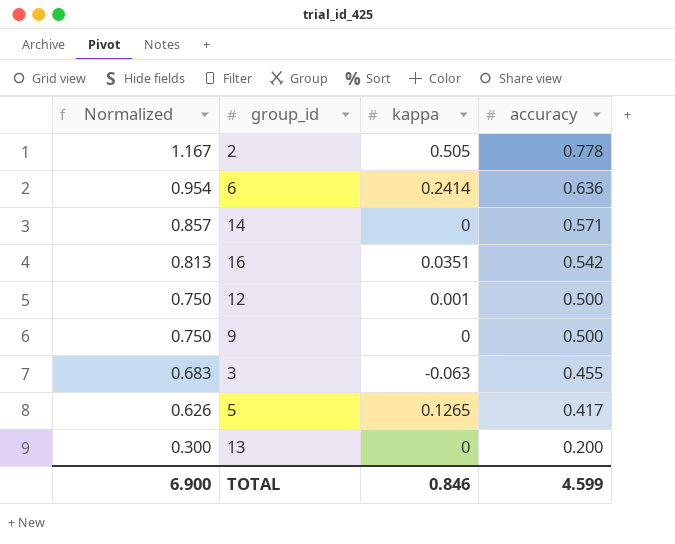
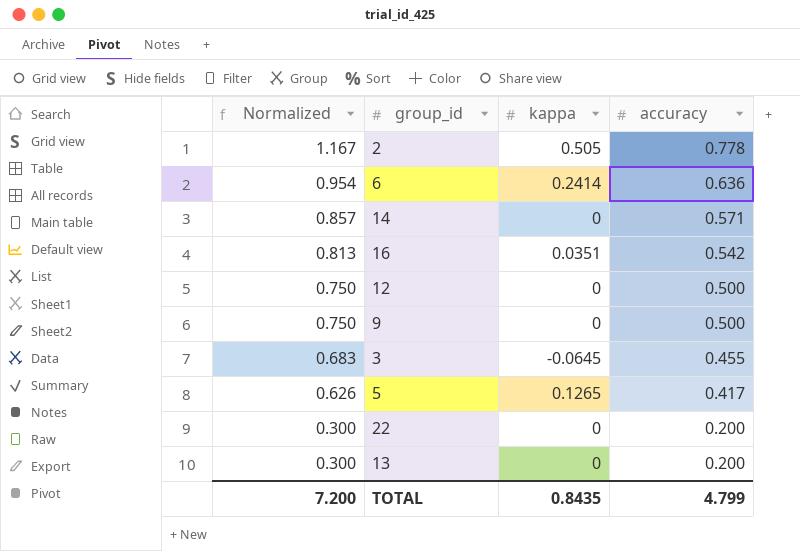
12 | kappa: 0.001 -> 0
3 | kappa: -0.063 -> -0.0645
row 22: none -> 0.300 | 0 | 0.200
TOTAL | Normalized: 6.900 -> 7.200
TOTAL | kappa: 0.846 -> 0.8435
TOTAL | accuracy: 4.599 -> 4.799

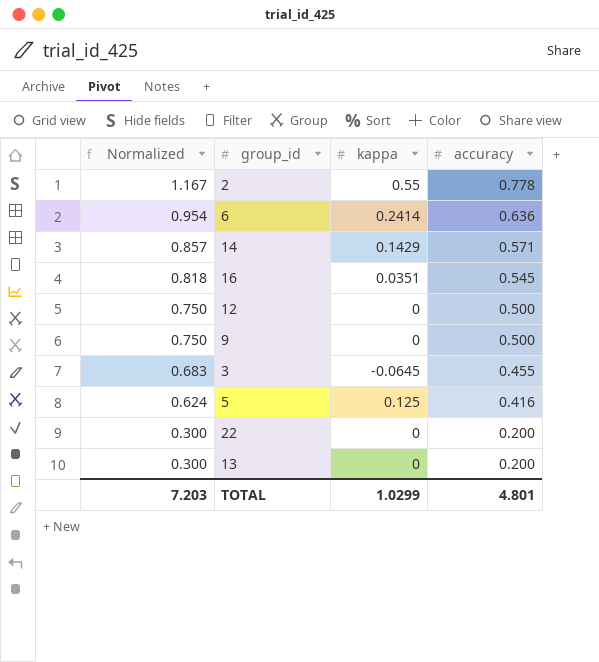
2 | kappa: 0.505 -> 0.55
14 | kappa: 0 -> 0.1429
16 | Normalized: 0.813 -> 0.818
16 | accuracy: 0.542 -> 0.545
5 | Normalized: 0.626 -> 0.624
5 | kappa: 0.1265 -> 0.125
5 | accuracy: 0.417 -> 0.416
TOTAL | Normalized: 7.200 -> 7.203
TOTAL | kappa: 0.8435 -> 1.0299
TOTAL | accuracy: 4.799 -> 4.801

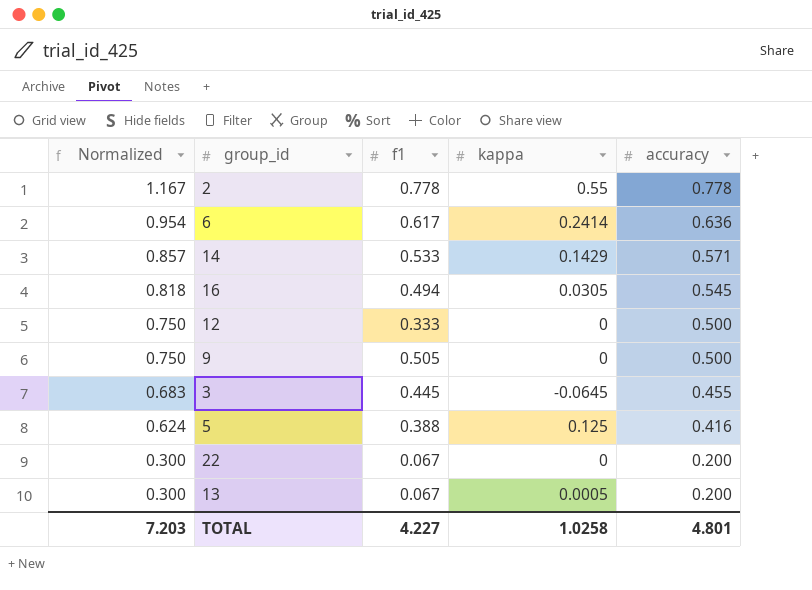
column f1 | position: none -> 3
16 | kappa: 0.0351 -> 0.0305
13 | kappa: 0 -> 0.0005
TOTAL | kappa: 1.0299 -> 1.0258

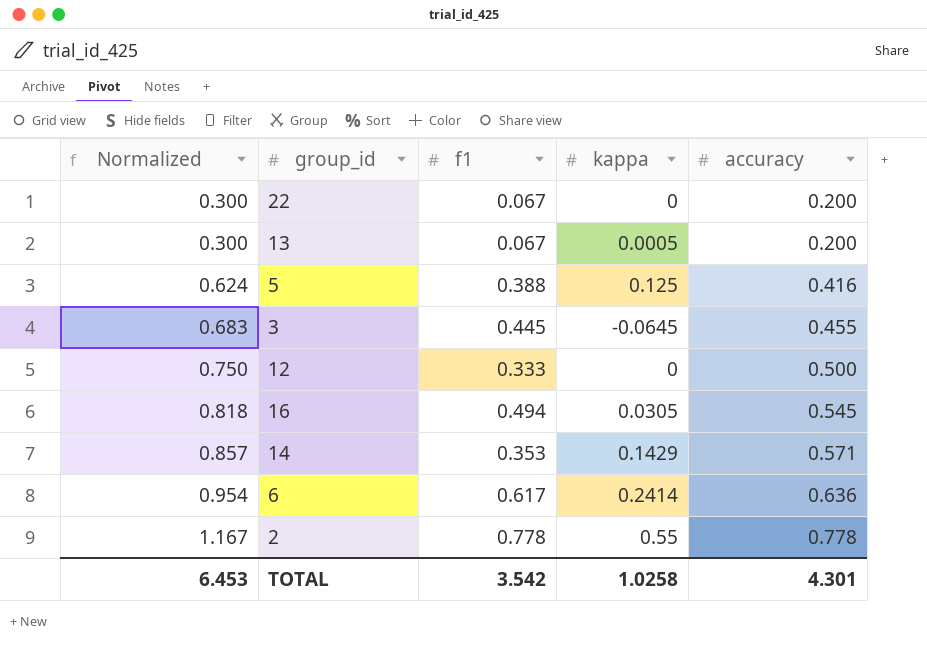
row order: Normalized descending -> Normalized ascending
row 9: 0.750 | 0.505 | 0 | 0.500 -> none
14 | f1: 0.533 -> 0.353
TOTAL | Normalized: 7.203 -> 6.453
TOTAL | f1: 4.227 -> 3.542
TOTAL | accuracy: 4.801 -> 4.301

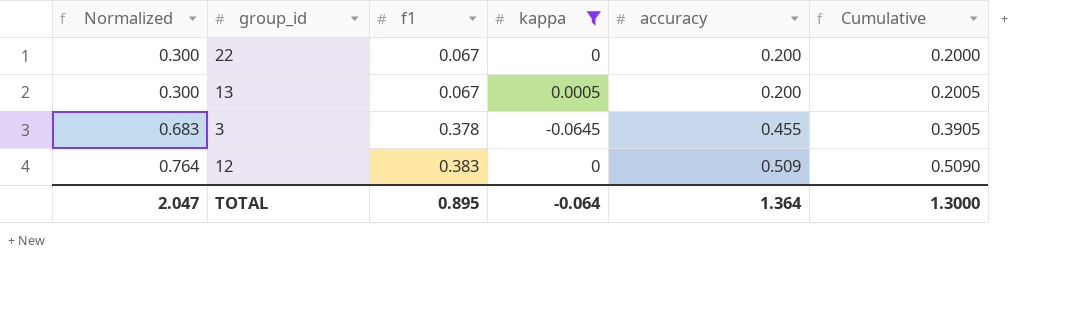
filter: none -> kappa <= 0.0005
column Cumulative | formula: none -> [kappa] + [accuracy]
3 | f1: 0.445 -> 0.378
12 | Normalized: 0.750 -> 0.764
12 | f1: 0.333 -> 0.383
12 | accuracy: 0.500 -> 0.509
TOTAL | Normalized: 6.453 -> 2.047
TOTAL | f1: 3.542 -> 0.895
TOTAL | kappa: 1.0258 -> -0.064
TOTAL | accuracy: 4.301 -> 1.364

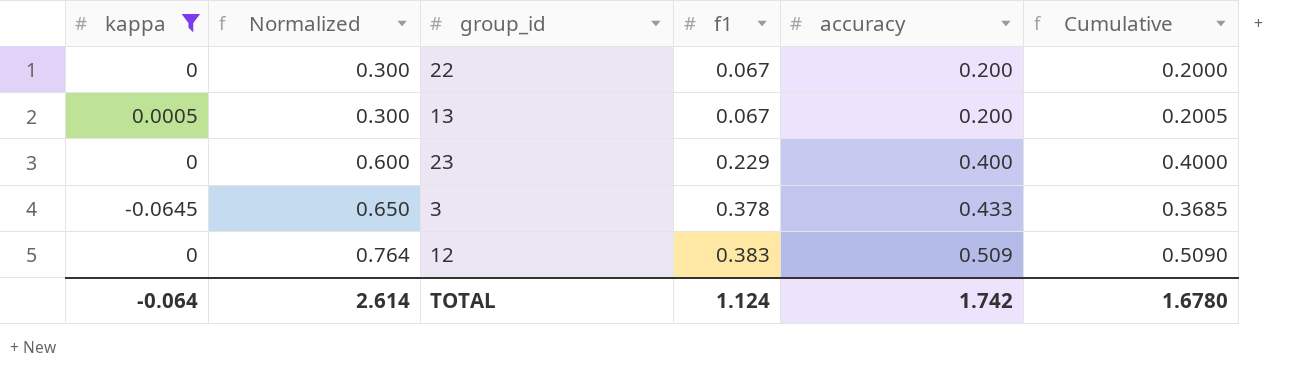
column kappa | position: 4 -> 1
row 23: none -> 0 | 0.600 | 0.229 | 0.400 | 0.4000
3 | Normalized: 0.683 -> 0.650
3 | accuracy: 0.455 -> 0.433
3 | Cumulative: 0.3905 -> 0.3685
TOTAL | Normalized: 2.047 -> 2.614
TOTAL | f1: 0.895 -> 1.124
TOTAL | accuracy: 1.364 -> 1.742
TOTAL | Cumulative: 1.3000 -> 1.6780

